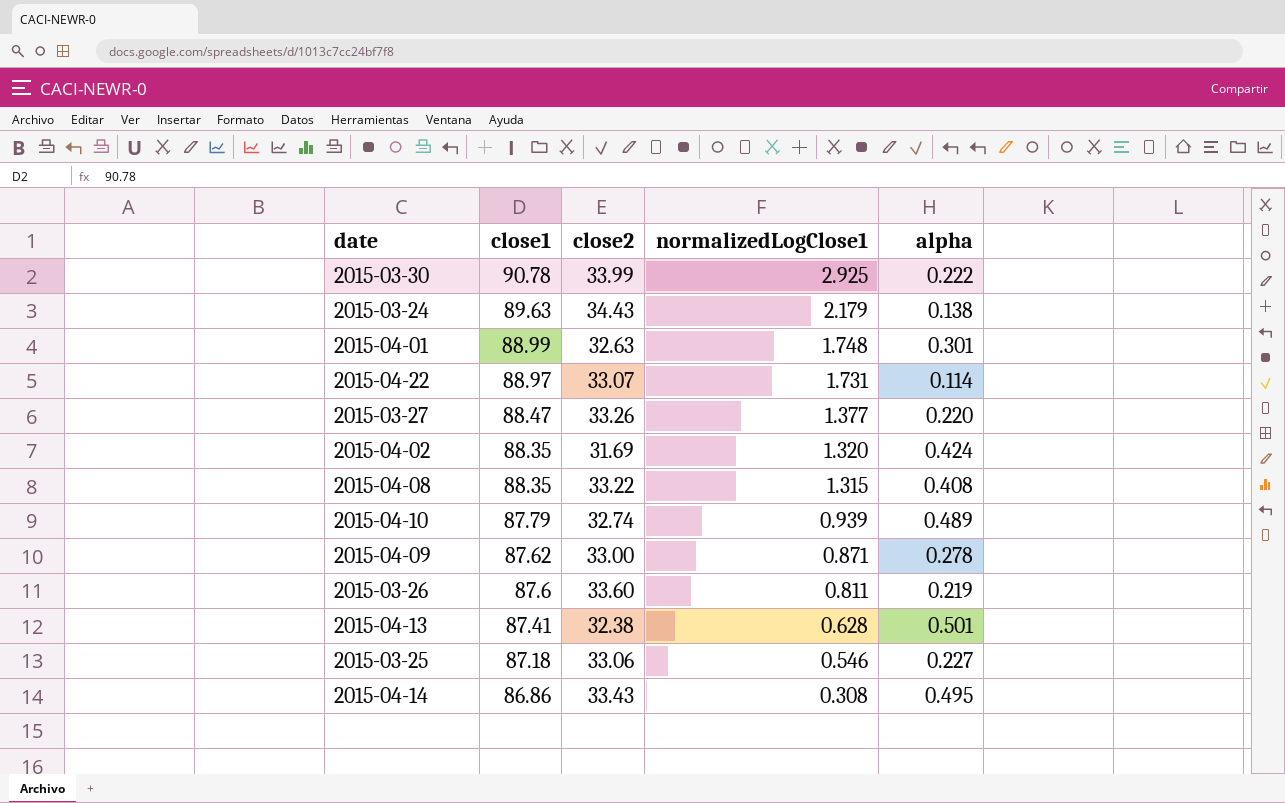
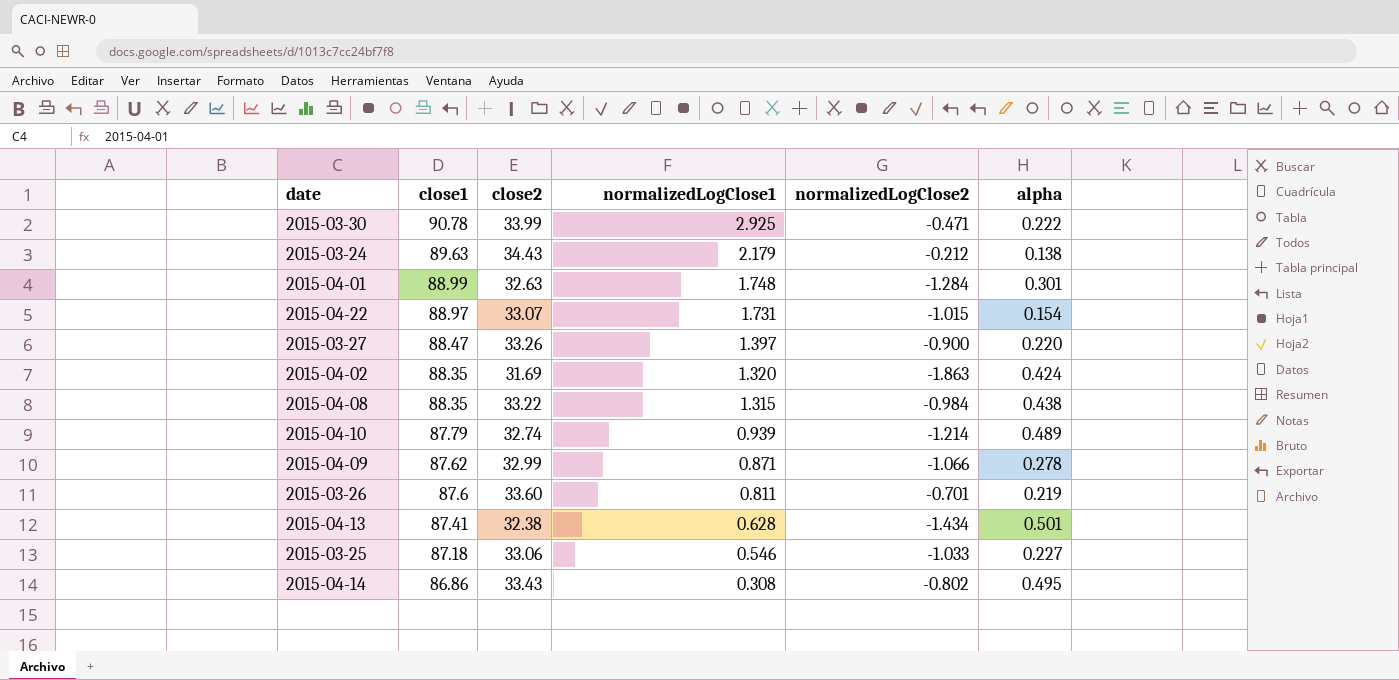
column normalizedLogClose2 | position: none -> 5
2015-04-22 | alpha: 0.114 -> 0.154
2015-03-27 | normalizedLogClose1: 1.377 -> 1.397
2015-04-08 | alpha: 0.408 -> 0.438
2015-04-09 | close2: 33.00 -> 32.99

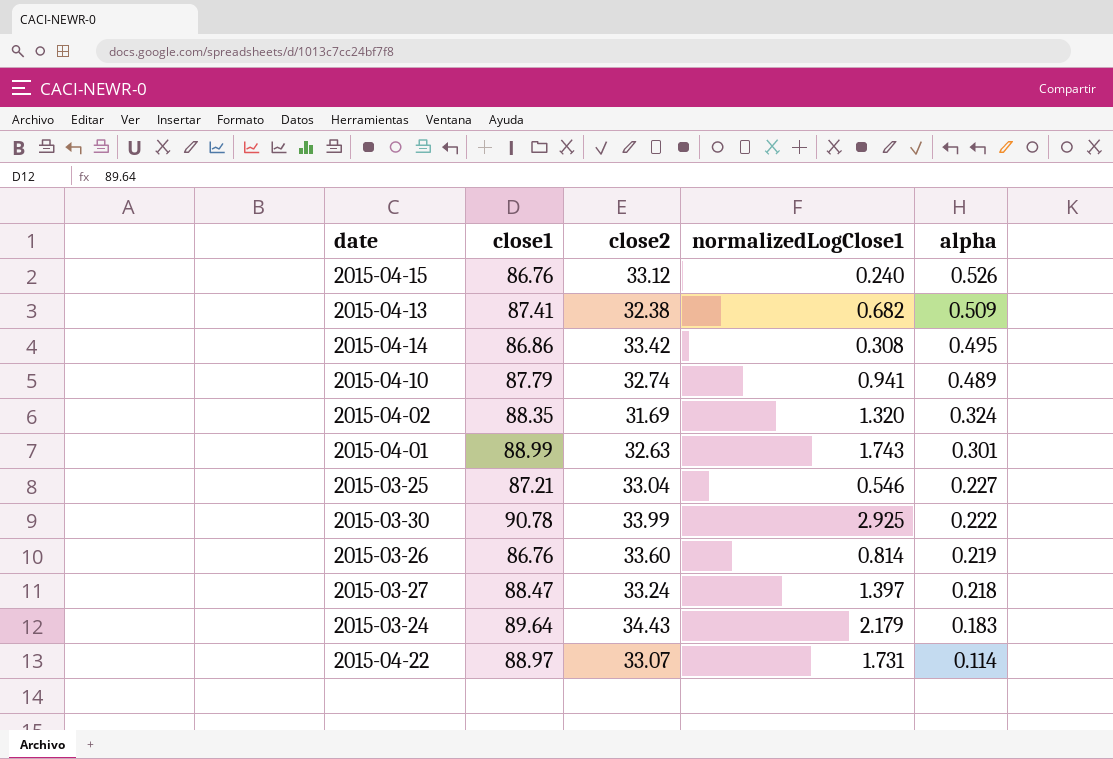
row order: close1 descending -> alpha descending
column normalizedLogClose2 | position: 5 -> none
row 2015-04-08: 88.35 | 33.22 | 1.315 | -0.984 | 0.438 -> none
row 2015-04-09: 87.62 | 32.99 | 0.871 | -1.066 | 0.278 -> none
row 2015-04-15: none -> 86.76 | 33.12 | 0.240 | 0.526
2015-04-13 | normalizedLogClose1: 0.628 -> 0.682
2015-04-13 | alpha: 0.501 -> 0.509
2015-04-14 | close2: 33.43 -> 33.42
2015-04-10 | normalizedLogClose1: 0.939 -> 0.941
2015-04-02 | alpha: 0.424 -> 0.324
2015-04-01 | normalizedLogClose1: 1.748 -> 1.743
2015-03-25 | close1: 87.18 -> 87.21
2015-03-25 | close2: 33.06 -> 33.04
2015-03-26 | close1: 87.6 -> 86.76
2015-03-26 | normalizedLogClose1: 0.811 -> 0.814
2015-03-27 | close2: 33.26 -> 33.24
2015-03-27 | alpha: 0.220 -> 0.218
2015-03-24 | close1: 89.63 -> 89.64
2015-03-24 | alpha: 0.138 -> 0.183
2015-04-22 | alpha: 0.154 -> 0.114

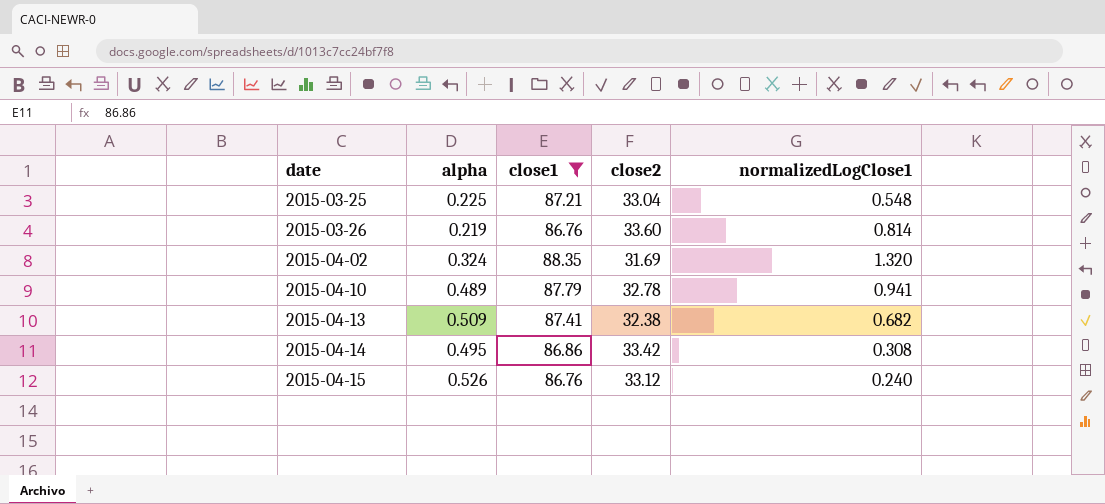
filter: none -> close1 <= 88.35
row order: alpha descending -> date ascending
column alpha | position: 5 -> 2
2015-03-25 | alpha: 0.227 -> 0.225
2015-03-25 | normalizedLogClose1: 0.546 -> 0.548
2015-04-10 | close2: 32.74 -> 32.78

